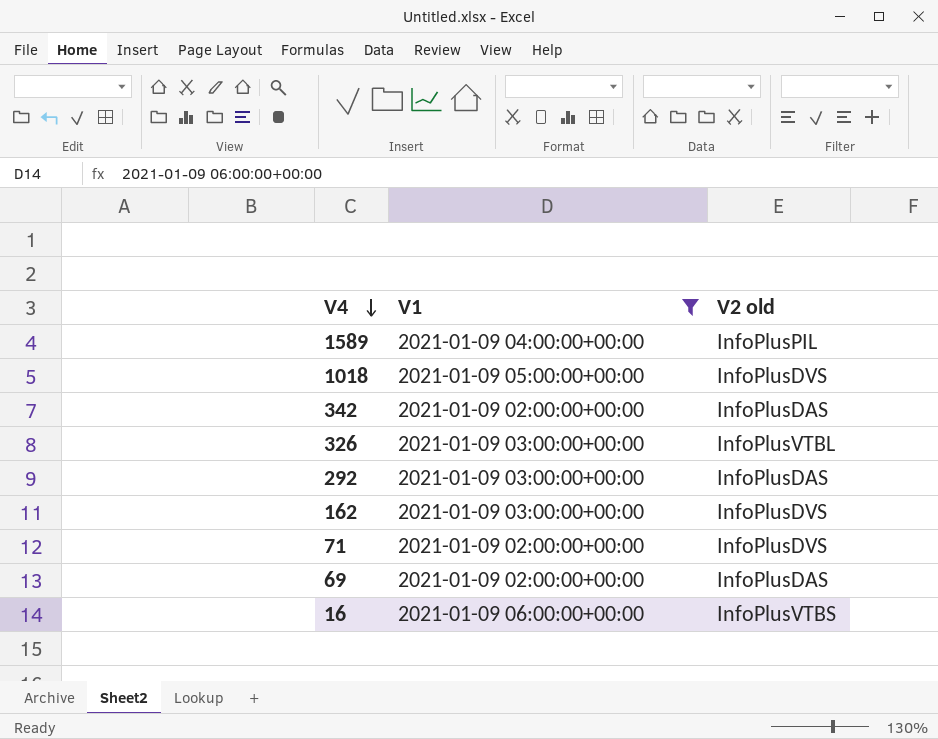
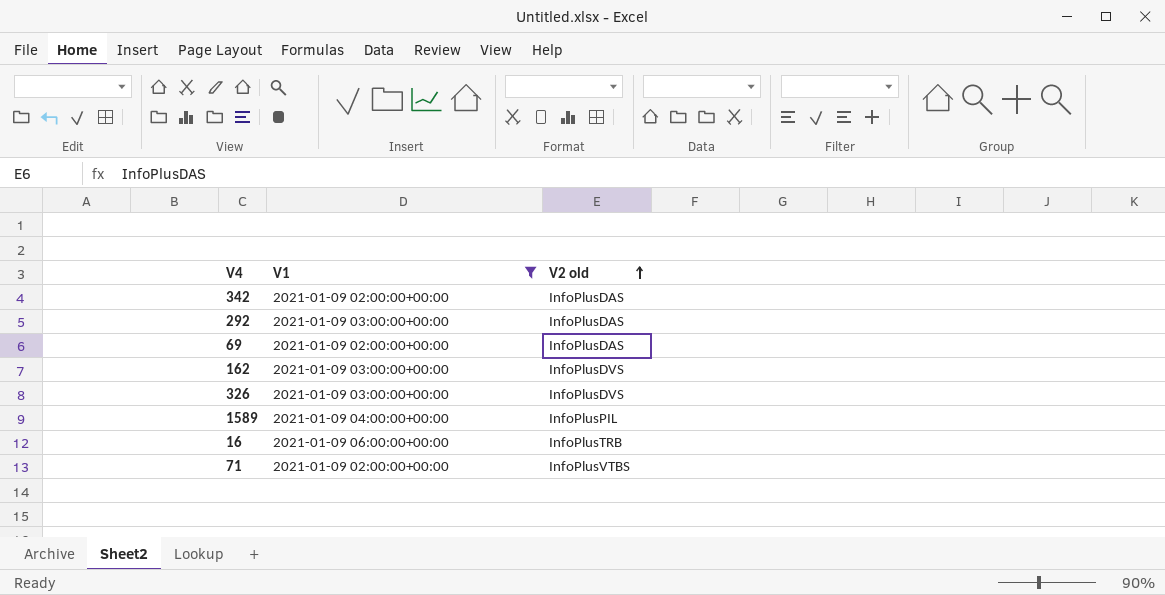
row order: V4 descending -> V2 old ascending
row 1018: 2021-01-09 05:00:00+00:00 | InfoPlusDVS -> none
326 | V2 old: InfoPlusVTBL -> InfoPlusDVS
16 | V2 old: InfoPlusVTBS -> InfoPlusTRB
71 | V2 old: InfoPlusDVS -> InfoPlusVTBS

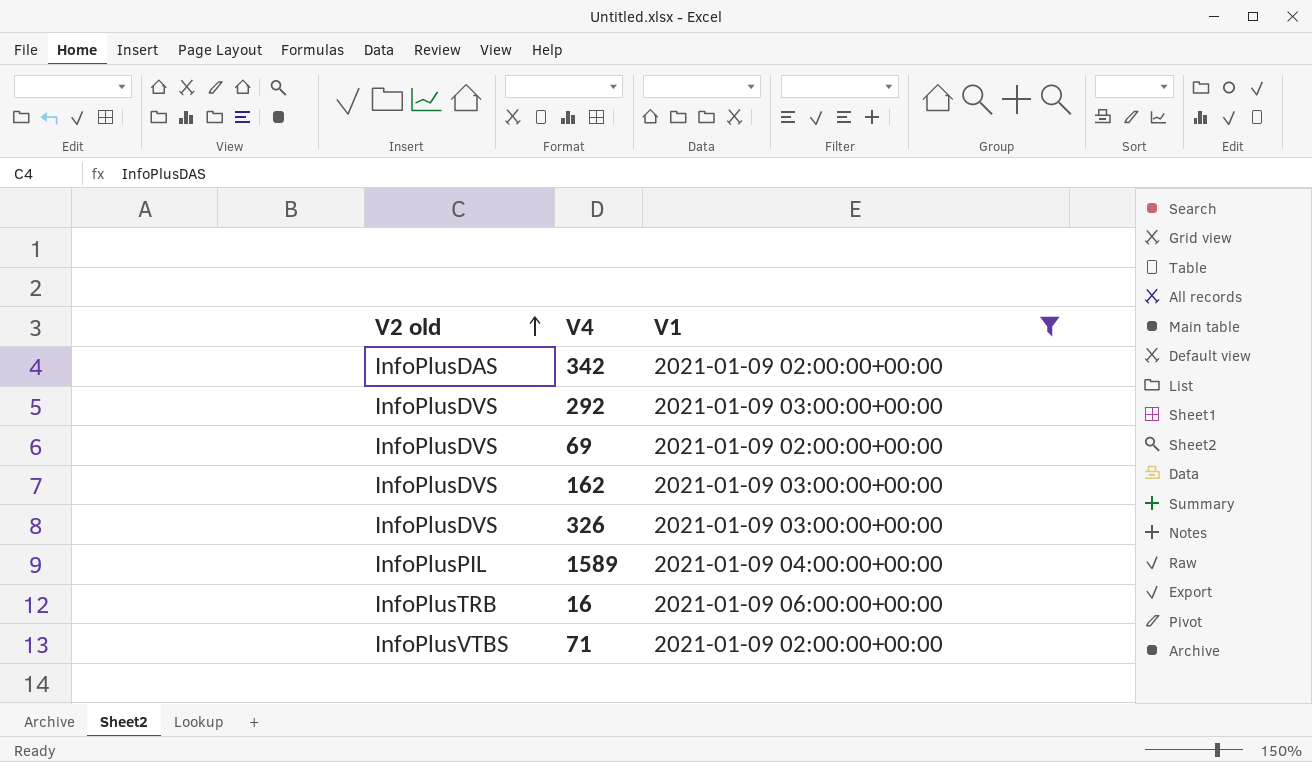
column V2 old | position: 3 -> 1
292 | V2 old: InfoPlusDAS -> InfoPlusDVS
69 | V2 old: InfoPlusDAS -> InfoPlusDVS

